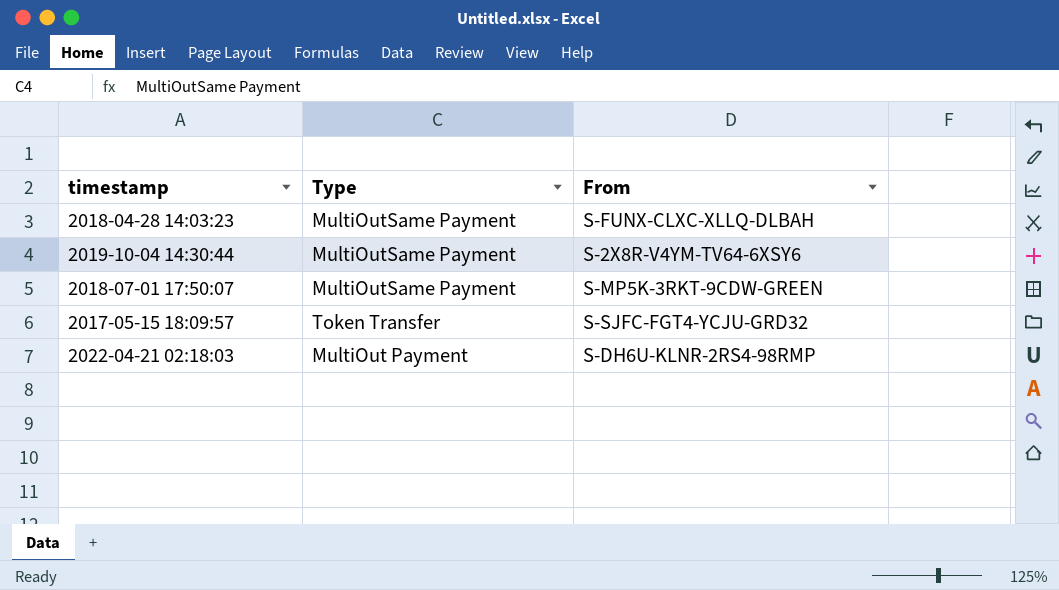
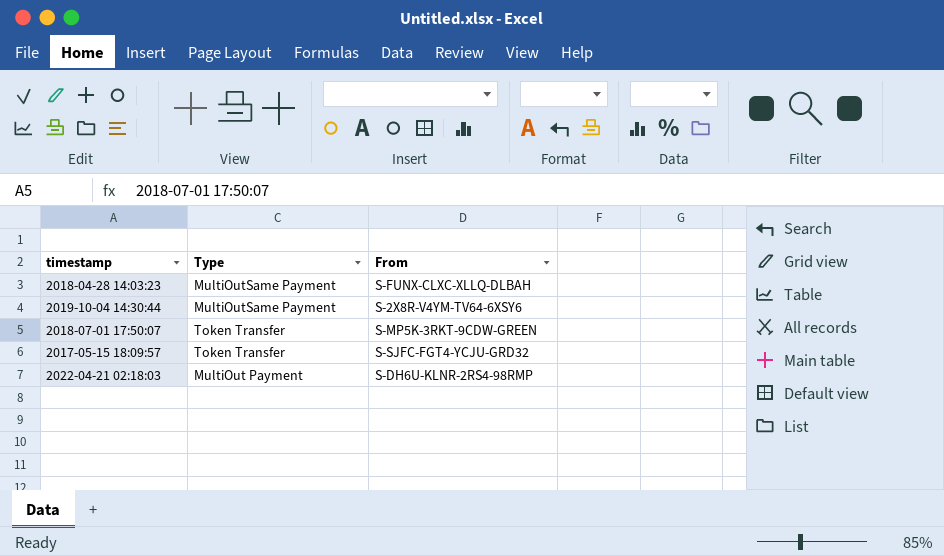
2018-07-01 17:50:07 | Type: MultiOutSame Payment -> Token Transfer

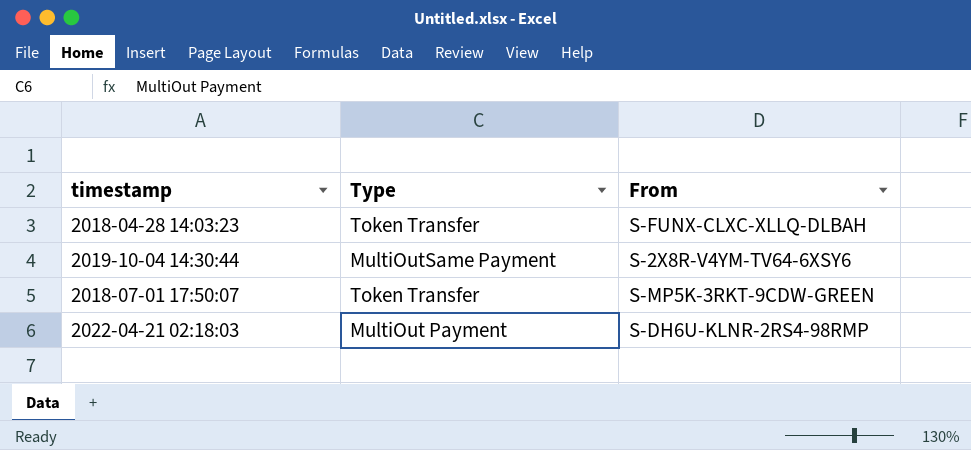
row 2017-05-15 18:09:57: Token Transfer | S-SJFC-FGT4-YCJU-GRD32 -> none
2018-04-28 14:03:23 | Type: MultiOutSame Payment -> Token Transfer

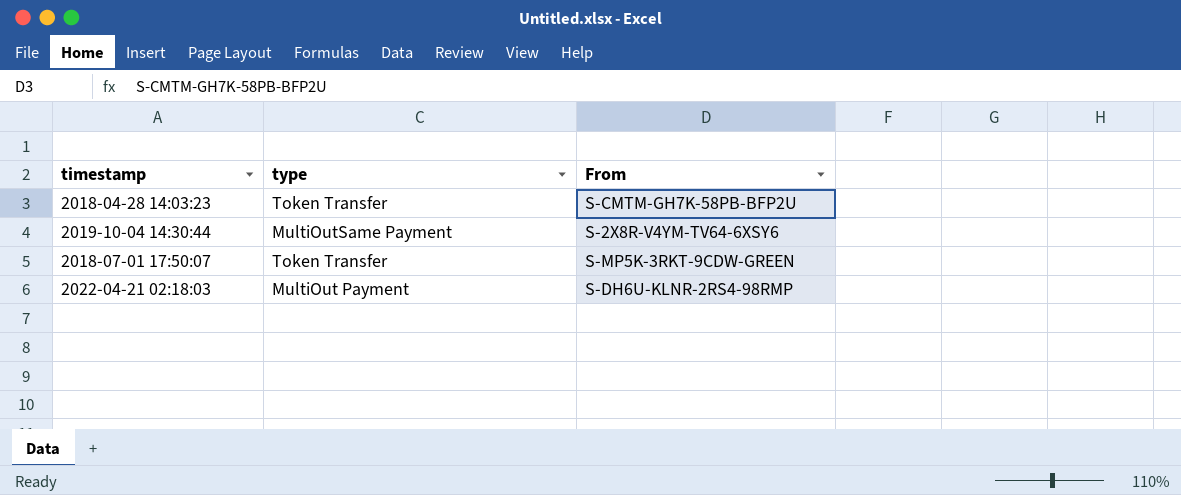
column name: Type -> type
2018-04-28 14:03:23 | From: S-FUNX-CLXC-XLLQ-DLBAH -> S-CMTM-GH7K-58PB-BFP2U

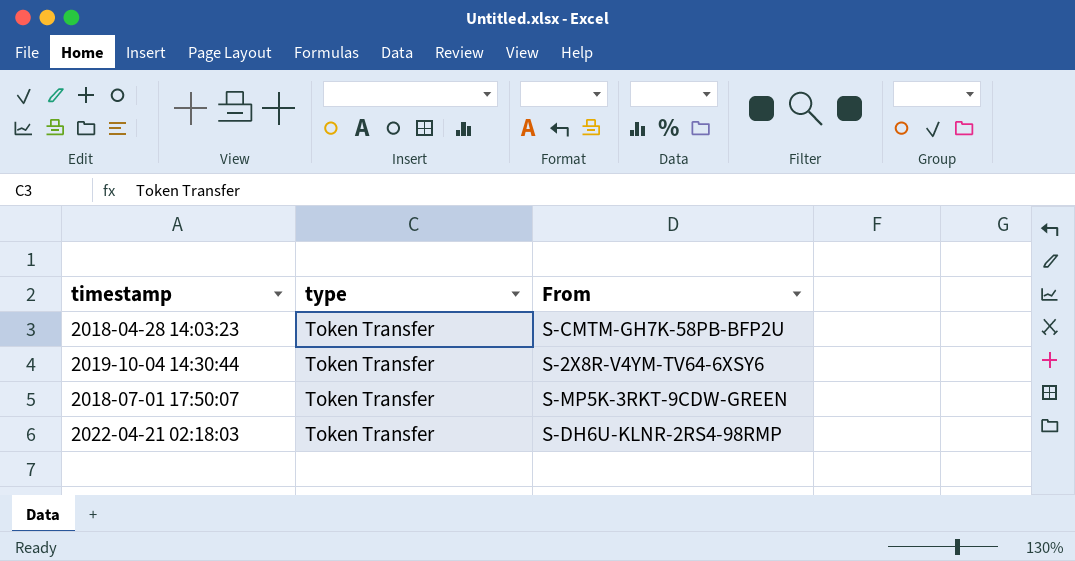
2019-10-04 14:30:44 | type: MultiOutSame Payment -> Token Transfer
2022-04-21 02:18:03 | type: MultiOut Payment -> Token Transfer

